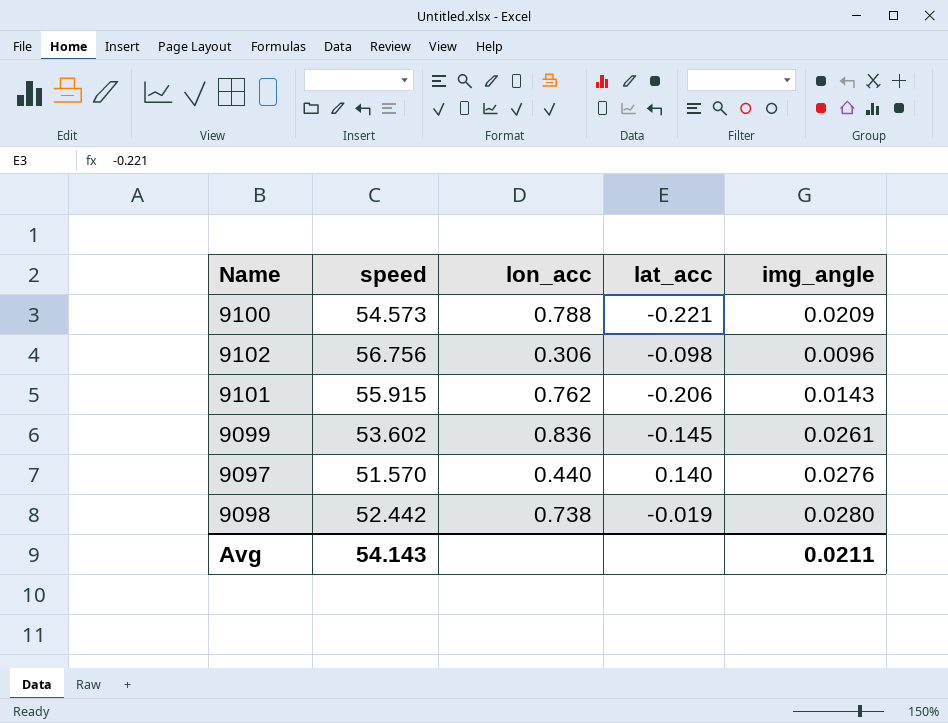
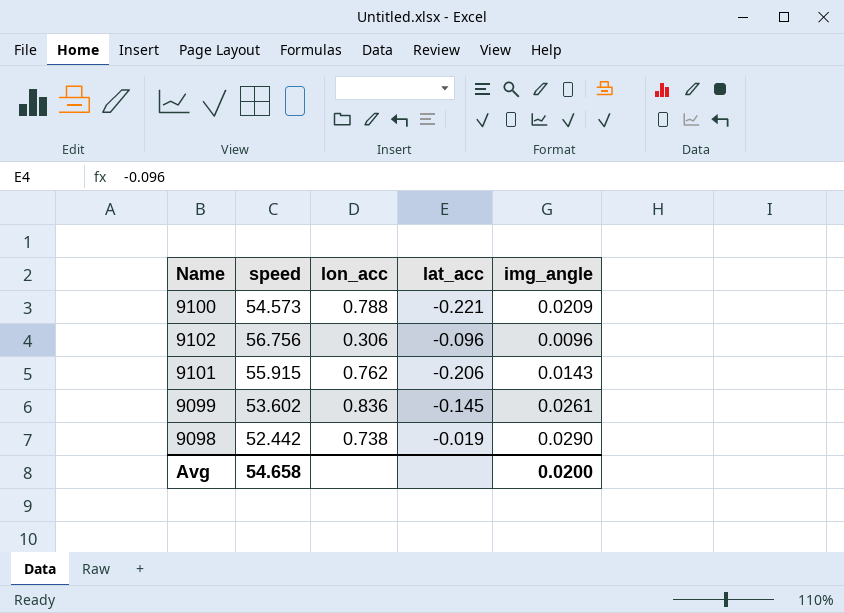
row 9097: 51.570 | 0.440 | 0.140 | 0.0276 -> none
9102 | lat_acc: -0.098 -> -0.096
9098 | img_angle: 0.0280 -> 0.0290
Avg | speed: 54.143 -> 54.658
Avg | img_angle: 0.0211 -> 0.0200

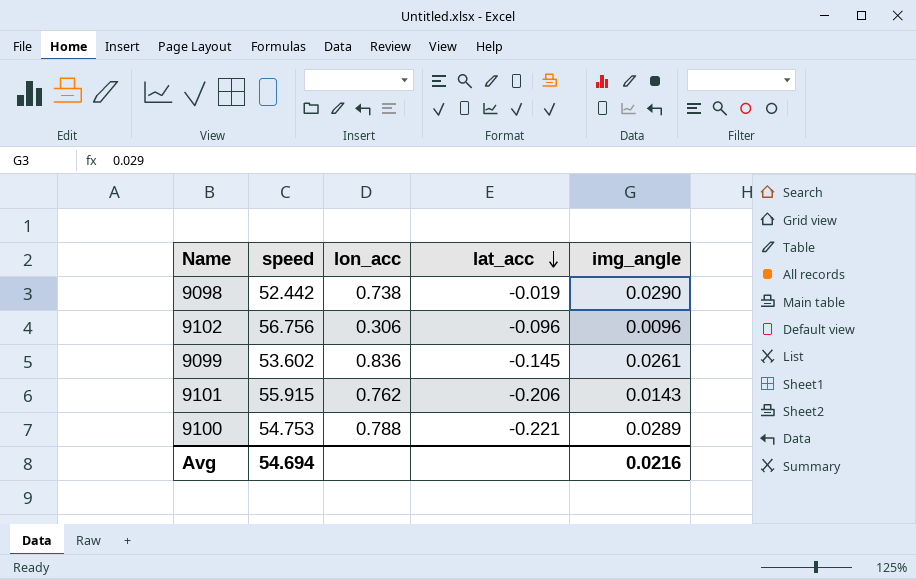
row order: none -> lat_acc descending
9100 | speed: 54.573 -> 54.753
9100 | img_angle: 0.0209 -> 0.0289
Avg | speed: 54.658 -> 54.694
Avg | img_angle: 0.0200 -> 0.0216

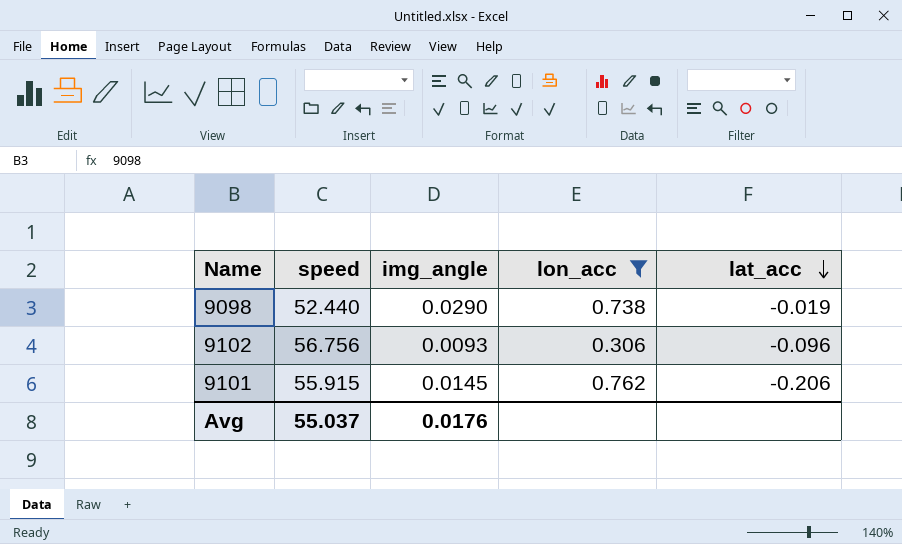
filter: none -> lon_acc <= 0.762
column img_angle | position: 5 -> 3
9098 | speed: 52.442 -> 52.440
9102 | img_angle: 0.0096 -> 0.0093
9101 | img_angle: 0.0143 -> 0.0145
Avg | speed: 54.694 -> 55.037
Avg | img_angle: 0.0216 -> 0.0176

